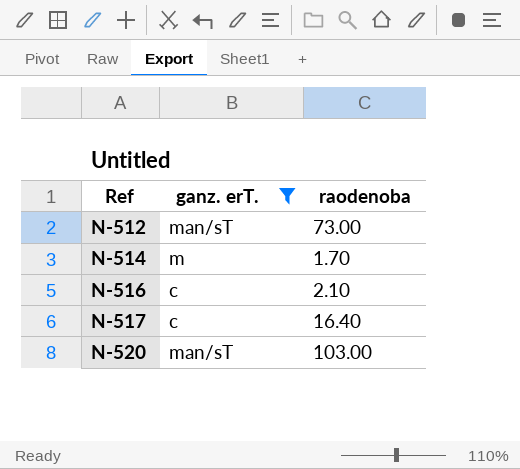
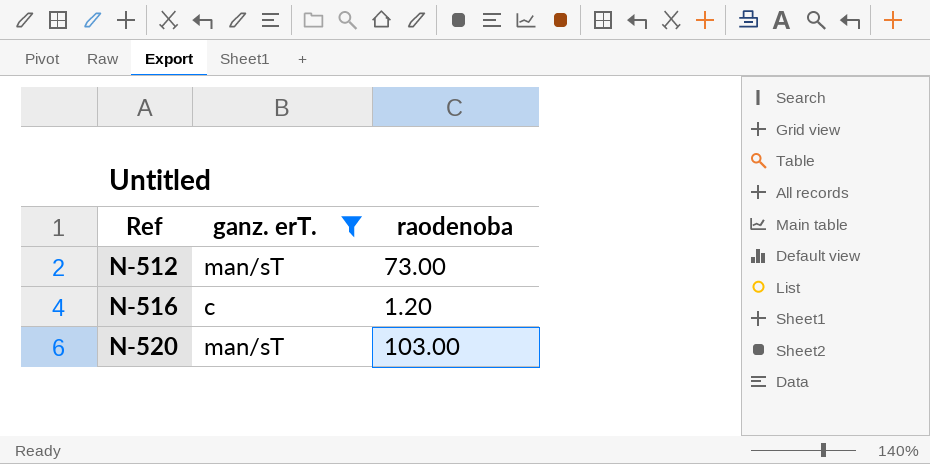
row N-514: m | 1.70 -> none
row N-517: c | 16.40 -> none
N-516 | raodenoba: 2.10 -> 1.20

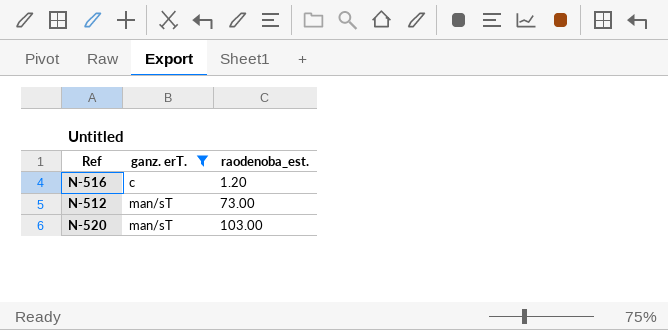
row order: Ref ascending -> ganz. erT. ascending
column name: raodenoba -> raodenoba_est.

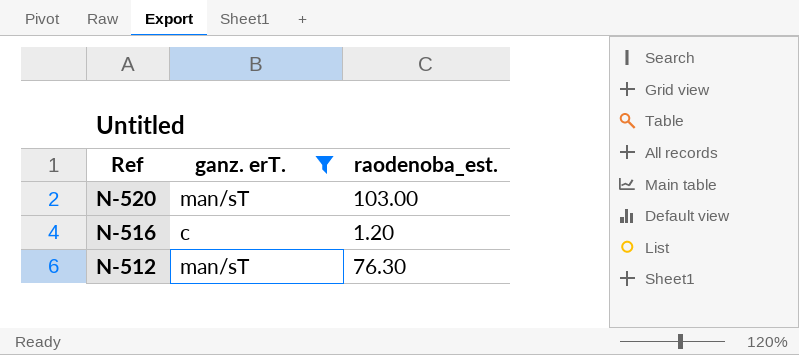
row order: ganz. erT. ascending -> Ref descending
N-512 | raodenoba_est.: 73.00 -> 76.30

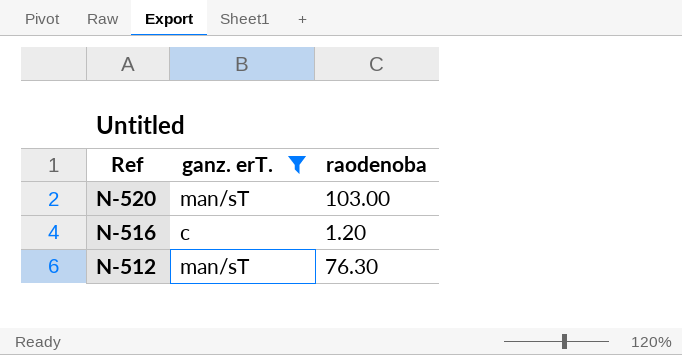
column name: raodenoba_est. -> raodenoba

